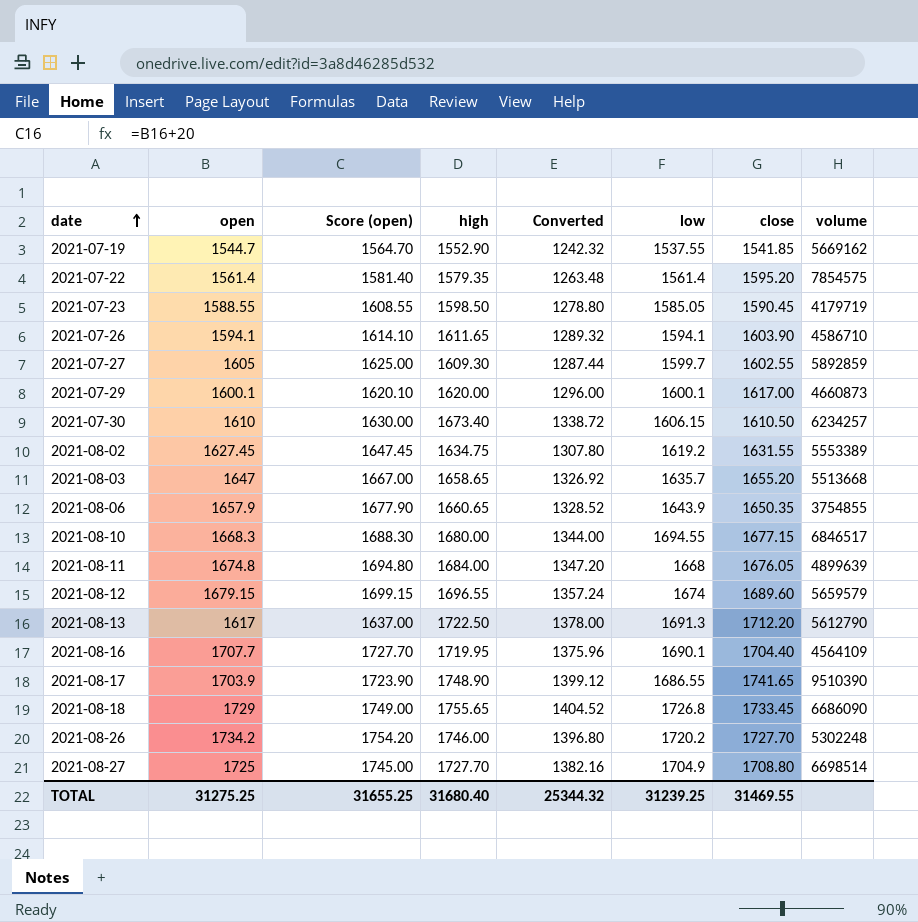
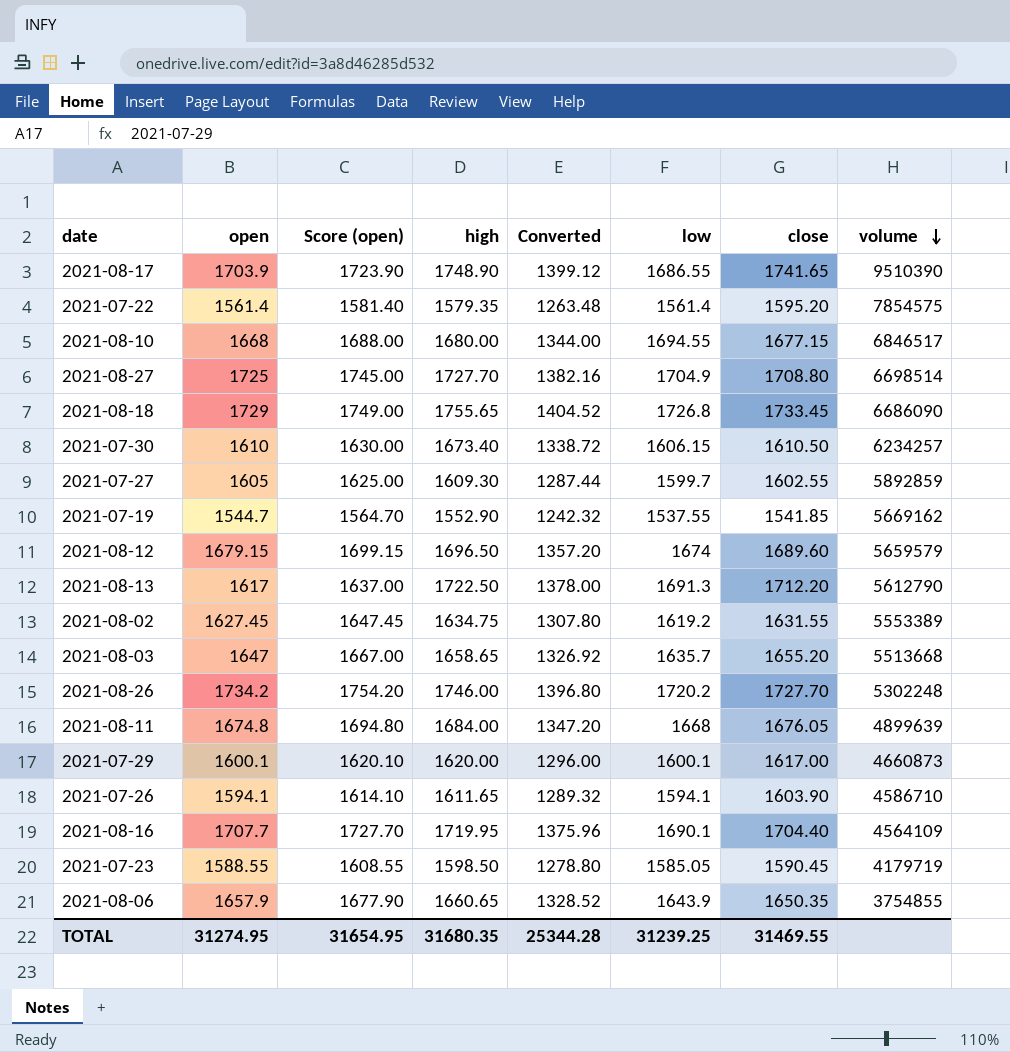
row order: date ascending -> volume descending
2021-08-10 | open: 1668.3 -> 1668
2021-08-10 | Score (open): 1688.30 -> 1688.00
2021-08-12 | high: 1696.55 -> 1696.50
2021-08-12 | Converted: 1357.24 -> 1357.20
TOTAL | open: 31275.25 -> 31274.95
TOTAL | Score (open): 31655.25 -> 31654.95
TOTAL | high: 31680.40 -> 31680.35
TOTAL | Converted: 25344.32 -> 25344.28

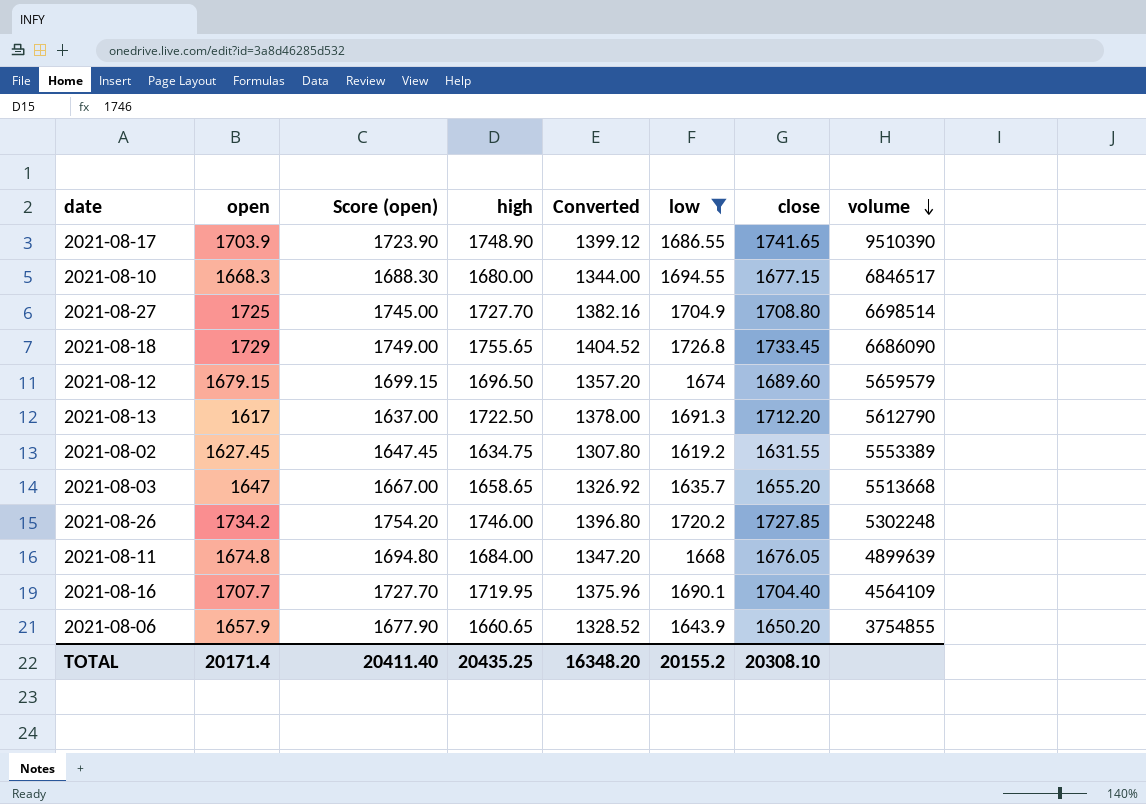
filter: none -> low >= 1619.2
2021-08-10 | open: 1668 -> 1668.3
2021-08-10 | Score (open): 1688.00 -> 1688.30
2021-08-26 | close: 1727.70 -> 1727.85
2021-08-06 | close: 1650.35 -> 1650.20
TOTAL | open: 31274.95 -> 20171.4
TOTAL | Score (open): 31654.95 -> 20411.40
TOTAL | high: 31680.35 -> 20435.25
TOTAL | Converted: 25344.28 -> 16348.20
TOTAL | low: 31239.25 -> 20155.2
TOTAL | close: 31469.55 -> 20308.10

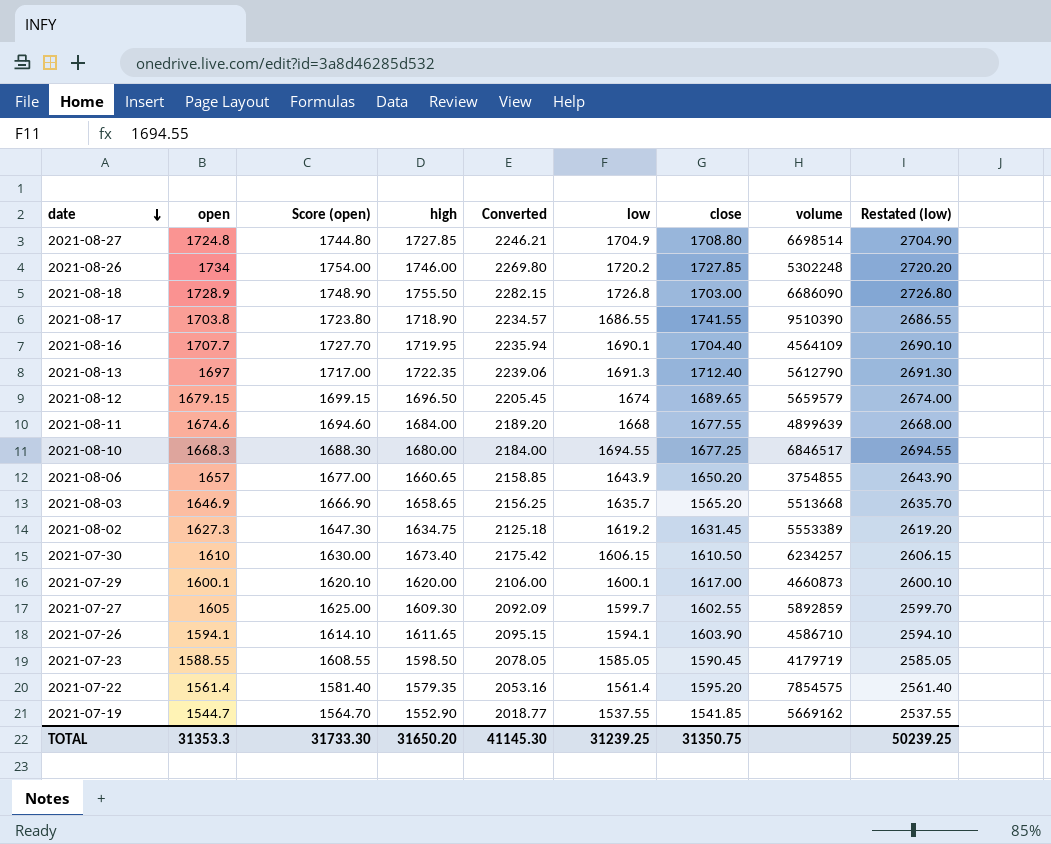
filter: low >= 1619.2 -> none
row order: volume descending -> date descending
column Converted | formula: [high] * 0.8 -> [high] * 1.3
column Restated (low) | formula: none -> [low] + 1000
2021-08-27 | open: 1725 -> 1724.8
2021-08-27 | Score (open): 1745.00 -> 1744.80
2021-08-27 | high: 1727.70 -> 1727.85
2021-08-26 | open: 1734.2 -> 1734
2021-08-26 | Score (open): 1754.20 -> 1754.00
2021-08-18 | open: 1729 -> 1728.9
2021-08-18 | Score (open): 1749.00 -> 1748.90
2021-08-18 | high: 1755.65 -> 1755.50
2021-08-18 | close: 1733.45 -> 1703.00
2021-08-17 | open: 1703.9 -> 1703.8
2021-08-17 | Score (open): 1723.90 -> 1723.80
2021-08-17 | high: 1748.90 -> 1718.90
2021-08-17 | close: 1741.65 -> 1741.55
2021-08-13 | open: 1617 -> 1697
2021-08-13 | Score (open): 1637.00 -> 1717.00
2021-08-13 | high: 1722.50 -> 1722.35
2021-08-13 | close: 1712.20 -> 1712.40
2021-08-12 | close: 1689.60 -> 1689.65
2021-08-11 | open: 1674.8 -> 1674.6
2021-08-11 | Score (open): 1694.80 -> 1694.60
2021-08-11 | close: 1676.05 -> 1677.55
2021-08-10 | close: 1677.15 -> 1677.25
2021-08-06 | open: 1657.9 -> 1657
2021-08-06 | Score (open): 1677.90 -> 1677.00
2021-08-03 | open: 1647 -> 1646.9
2021-08-03 | Score (open): 1667.00 -> 1666.90
2021-08-03 | close: 1655.20 -> 1565.20
2021-08-02 | open: 1627.45 -> 1627.3
2021-08-02 | Score (open): 1647.45 -> 1647.30
2021-08-02 | close: 1631.55 -> 1631.45
TOTAL | open: 20171.4 -> 31353.3
TOTAL | Score (open): 20411.40 -> 31733.30
TOTAL | high: 20435.25 -> 31650.20
TOTAL | Converted: 16348.20 -> 41145.30
TOTAL | low: 20155.2 -> 31239.25
TOTAL | close: 20308.10 -> 31350.75

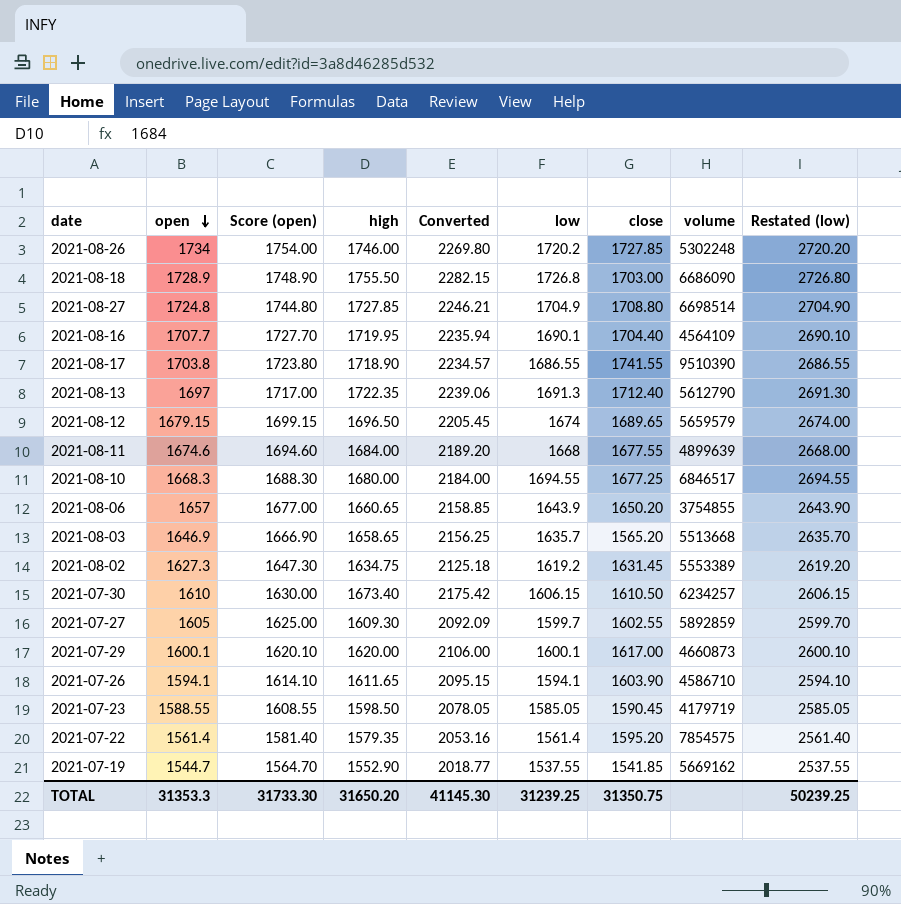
row order: date descending -> open descending

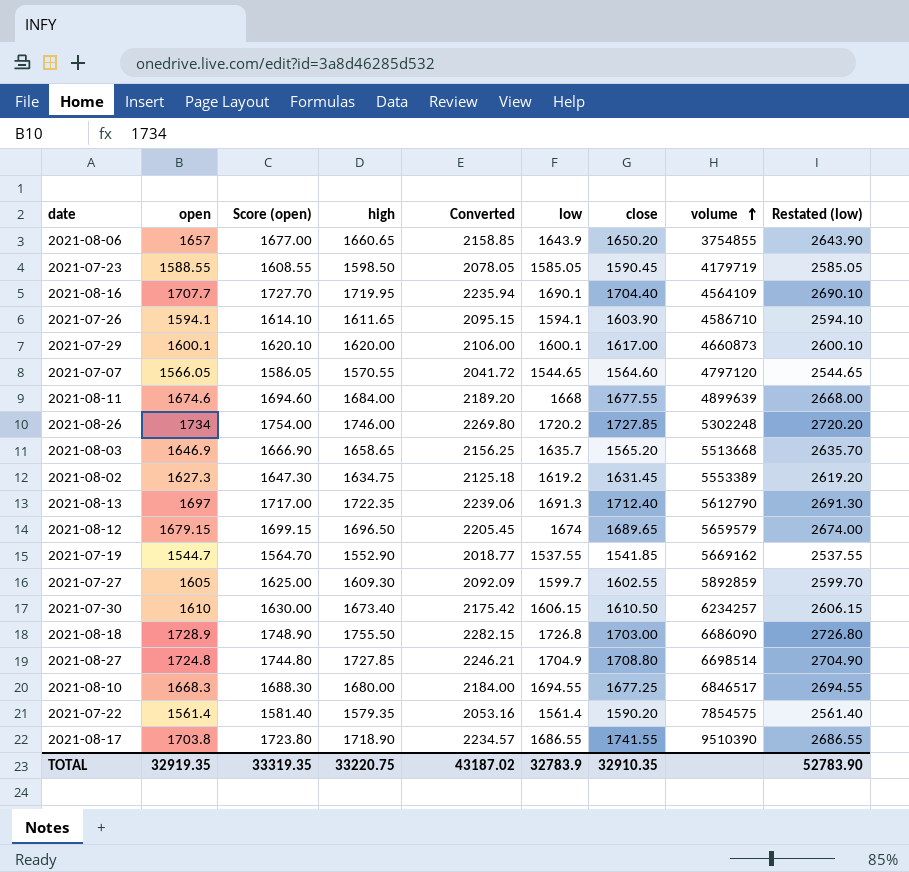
row order: open descending -> volume ascending
row 2021-07-07: none -> 1566.05 | 1586.05 | 1570.55 | 2041.72 | 1544.65 | 1564.60 | 4797120 | 2544.65
2021-07-22 | close: 1595.20 -> 1590.20
TOTAL | open: 31353.3 -> 32919.35
TOTAL | Score (open): 31733.30 -> 33319.35
TOTAL | high: 31650.20 -> 33220.75
TOTAL | Converted: 41145.30 -> 43187.02
TOTAL | low: 31239.25 -> 32783.9
TOTAL | close: 31350.75 -> 32910.35
TOTAL | Restated (low): 50239.25 -> 52783.90

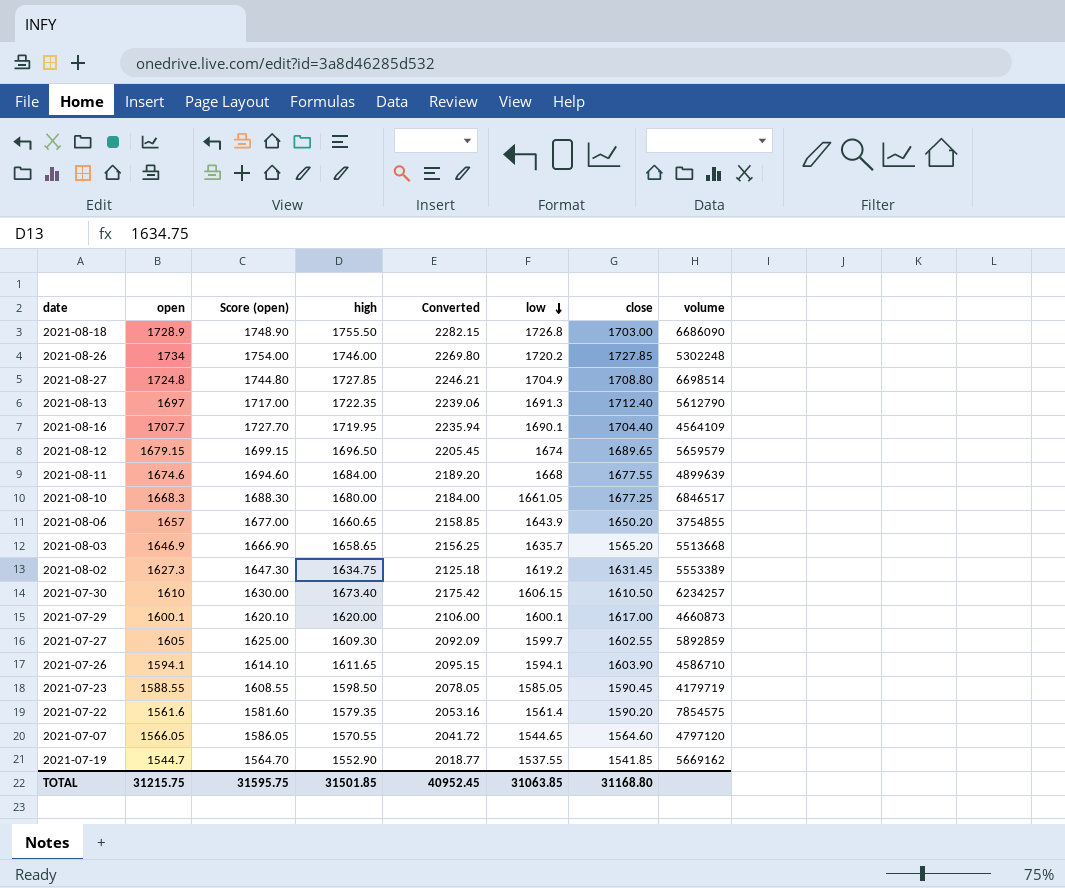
row order: volume ascending -> low descending
column Restated (low) | formula: [low] + 1000 -> none
row 2021-08-17: 1703.8 | 1723.80 | 1718.90 | 2234.57 | 1686.55 | 1741.55 | 9510390 | 2686.55 -> none
2021-08-10 | low: 1694.55 -> 1661.05
2021-07-22 | open: 1561.4 -> 1561.6
2021-07-22 | Score (open): 1581.40 -> 1581.60
TOTAL | open: 32919.35 -> 31215.75
TOTAL | Score (open): 33319.35 -> 31595.75
TOTAL | high: 33220.75 -> 31501.85
TOTAL | Converted: 43187.02 -> 40952.45
TOTAL | low: 32783.9 -> 31063.85
TOTAL | close: 32910.35 -> 31168.80

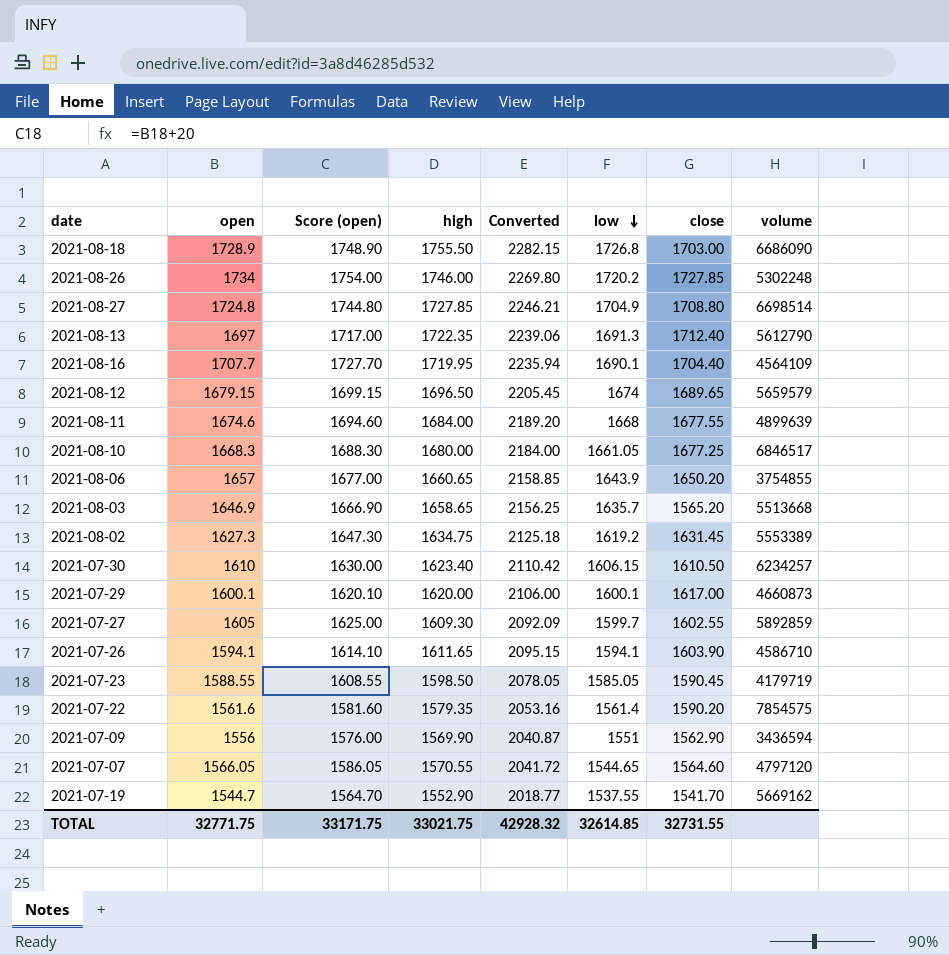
2021-07-30 | high: 1673.40 -> 1623.40
2021-07-30 | Converted: 2175.42 -> 2110.42
row 2021-07-09: none -> 1556 | 1576.00 | 1569.90 | 2040.87 | 1551 | 1562.90 | 3436594
2021-07-19 | close: 1541.85 -> 1541.70
TOTAL | open: 31215.75 -> 32771.75
TOTAL | Score (open): 31595.75 -> 33171.75
TOTAL | high: 31501.85 -> 33021.75
TOTAL | Converted: 40952.45 -> 42928.32
TOTAL | low: 31063.85 -> 32614.85
TOTAL | close: 31168.80 -> 32731.55

